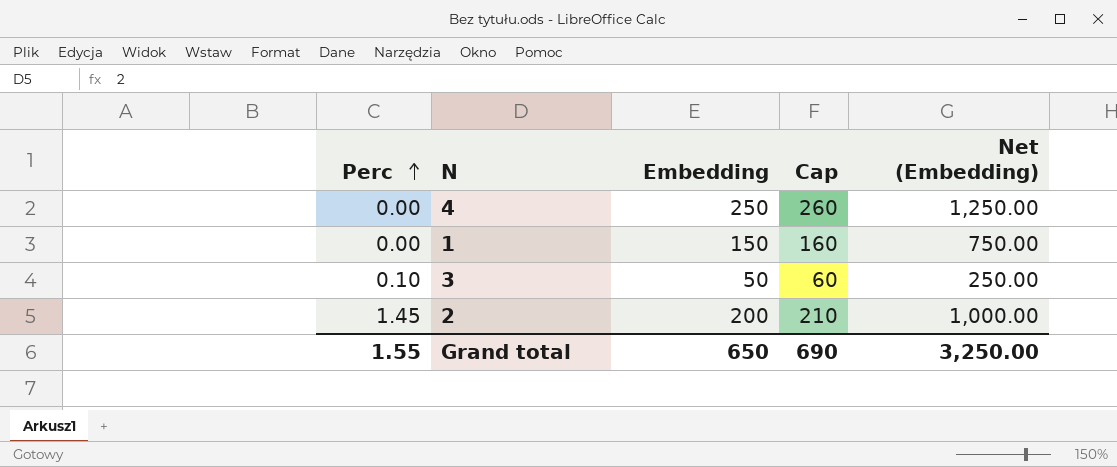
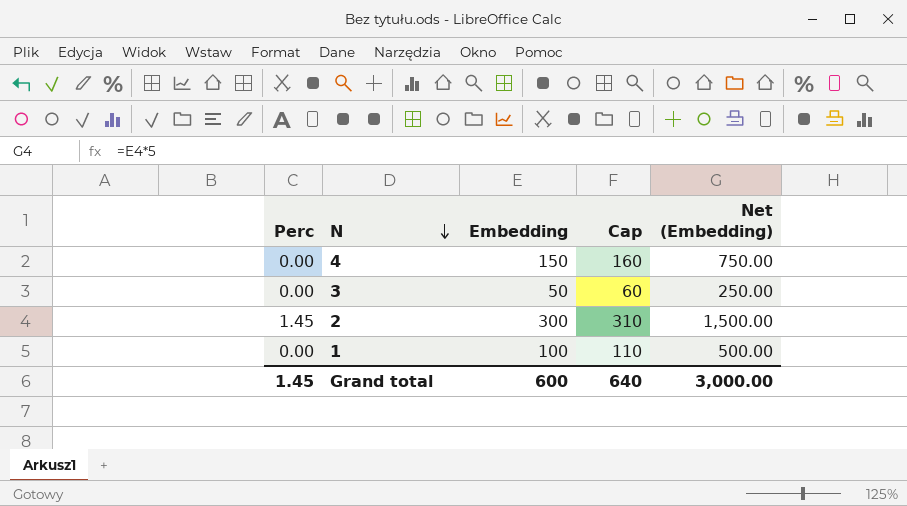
row order: Perc ascending -> N descending
4 | Embedding: 250 -> 150
4 | Cap: 260 -> 160
4 | Net (Embedding): 1,250.00 -> 750.00
3 | Perc: 0.10 -> 0.00
2 | Embedding: 200 -> 300
2 | Cap: 210 -> 310
2 | Net (Embedding): 1,000.00 -> 1,500.00
1 | Embedding: 150 -> 100
1 | Cap: 160 -> 110
1 | Net (Embedding): 750.00 -> 500.00
Grand total | Perc: 1.55 -> 1.45
Grand total | Embedding: 650 -> 600
Grand total | Cap: 690 -> 640
Grand total | Net (Embedding): 3,250.00 -> 3,000.00

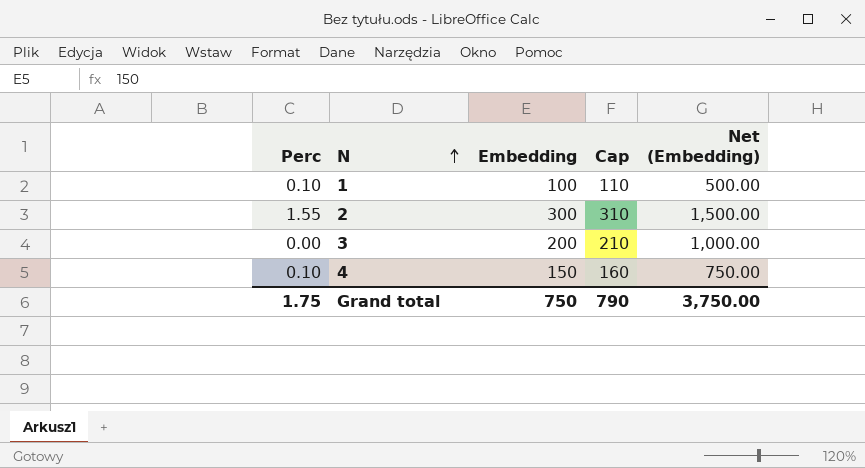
row order: N descending -> N ascending
1 | Perc: 0.00 -> 0.10
2 | Perc: 1.45 -> 1.55
3 | Embedding: 50 -> 200
3 | Cap: 60 -> 210
3 | Net (Embedding): 250.00 -> 1,000.00
4 | Perc: 0.00 -> 0.10
Grand total | Perc: 1.45 -> 1.75
Grand total | Embedding: 600 -> 750
Grand total | Cap: 640 -> 790
Grand total | Net (Embedding): 3,000.00 -> 3,750.00

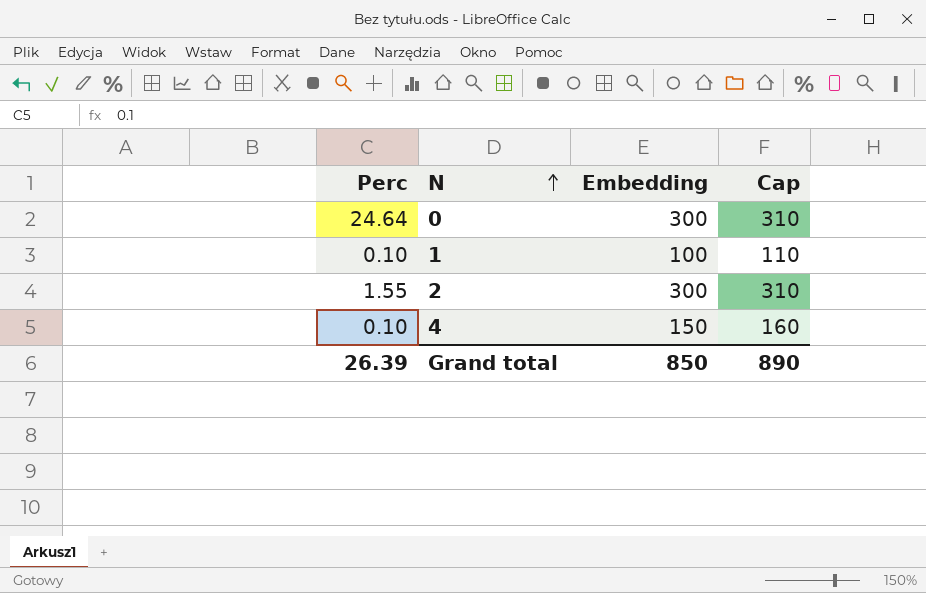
column Net (Embedding) | formula: [Embedding] * 5 -> none
row 3: 0.00 | 200 | 210 | 1,000.00 -> none
row 0: none -> 24.64 | 300 | 310
Grand total | Perc: 1.75 -> 26.39
Grand total | Embedding: 750 -> 850
Grand total | Cap: 790 -> 890

